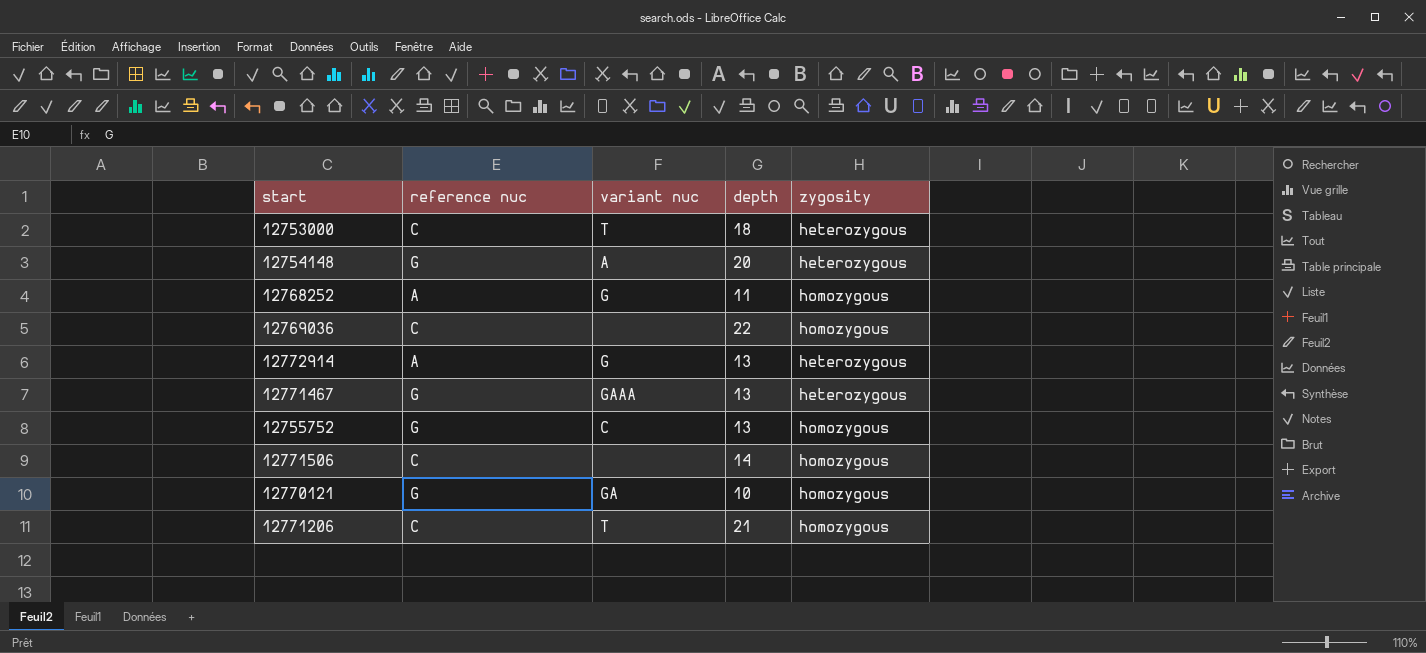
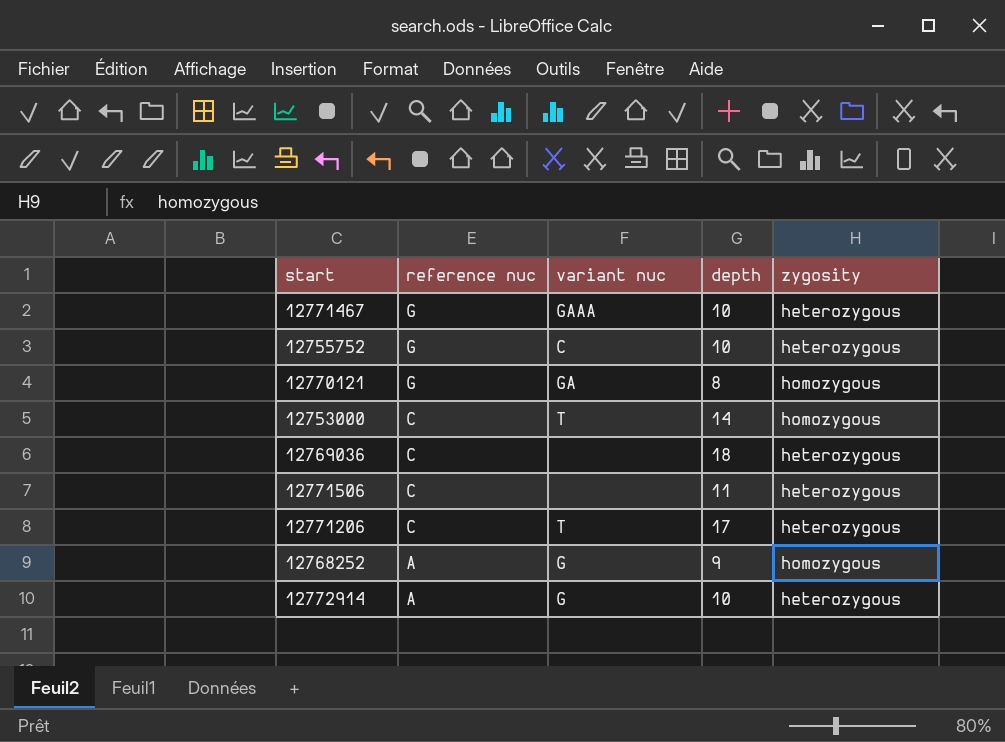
row order: none -> reference nuc descending
row 12754148: G | A | 20 | heterozygous -> none
12771467 | depth: 13 -> 10
12755752 | depth: 13 -> 10
12755752 | zygosity: homozygous -> heterozygous
12770121 | depth: 10 -> 8
12753000 | depth: 18 -> 14
12753000 | zygosity: heterozygous -> homozygous
12769036 | depth: 22 -> 18
12769036 | zygosity: homozygous -> heterozygous
12771506 | depth: 14 -> 11
12771506 | zygosity: homozygous -> heterozygous
12771206 | depth: 21 -> 17
12771206 | zygosity: homozygous -> heterozygous
12768252 | depth: 11 -> 9
12772914 | depth: 13 -> 10

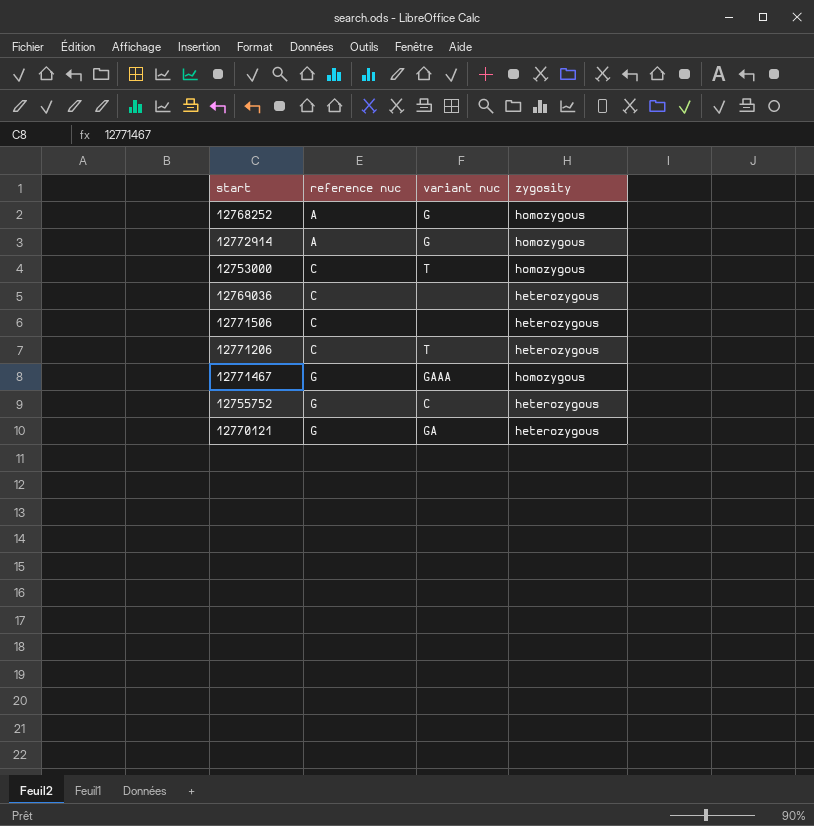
row order: reference nuc descending -> reference nuc ascending
column depth | position: 4 -> none
12772914 | zygosity: heterozygous -> homozygous
12771467 | zygosity: heterozygous -> homozygous
12770121 | zygosity: homozygous -> heterozygous

